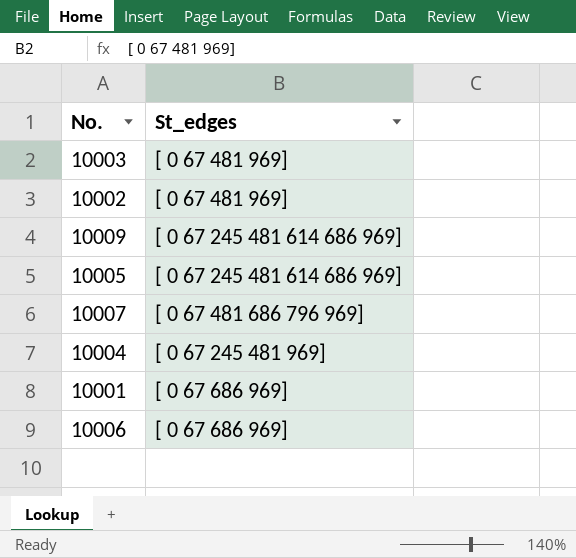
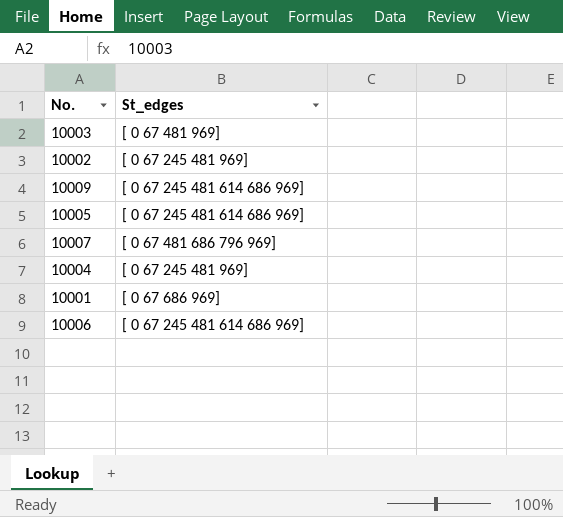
10002 | St_edges: [ 0 67 481 969] -> [ 0 67 245 481 969]
10006 | St_edges: [ 0 67 686 969] -> [ 0 67 245 481 614 686 969]

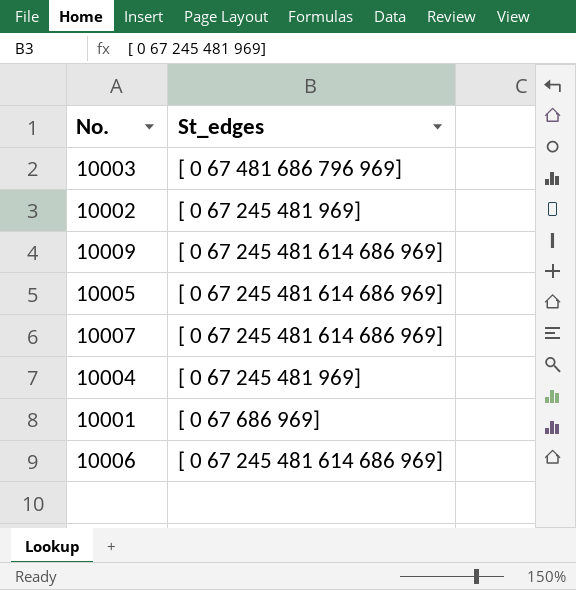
10003 | St_edges: [ 0 67 481 969] -> [ 0 67 481 686 796 969]
10007 | St_edges: [ 0 67 481 686 796 969] -> [ 0 67 245 481 614 686 969]

